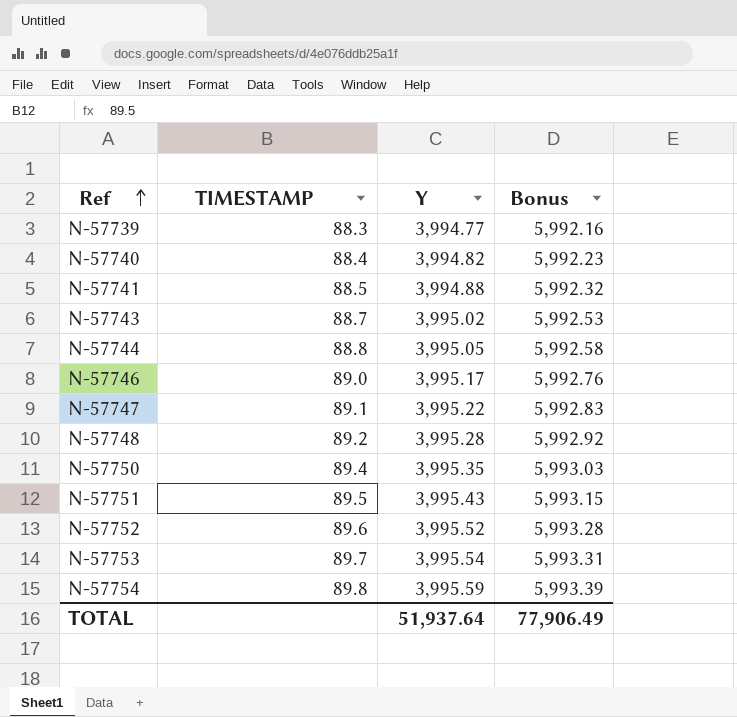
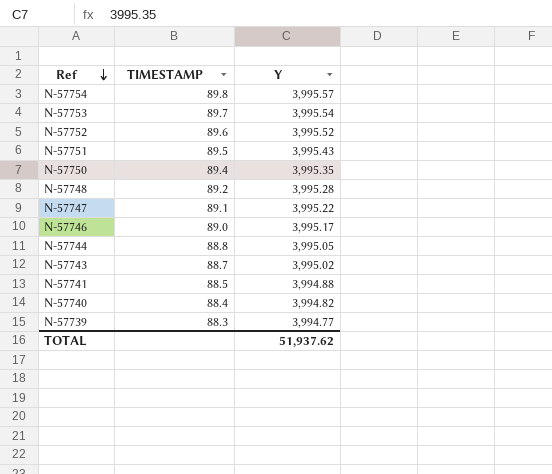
row order: Ref ascending -> Ref descending
column Bonus | formula: [Y] * 1.5 -> none
N-57754 | Y: 3,995.59 -> 3,995.57
TOTAL | Y: 51,937.64 -> 51,937.62

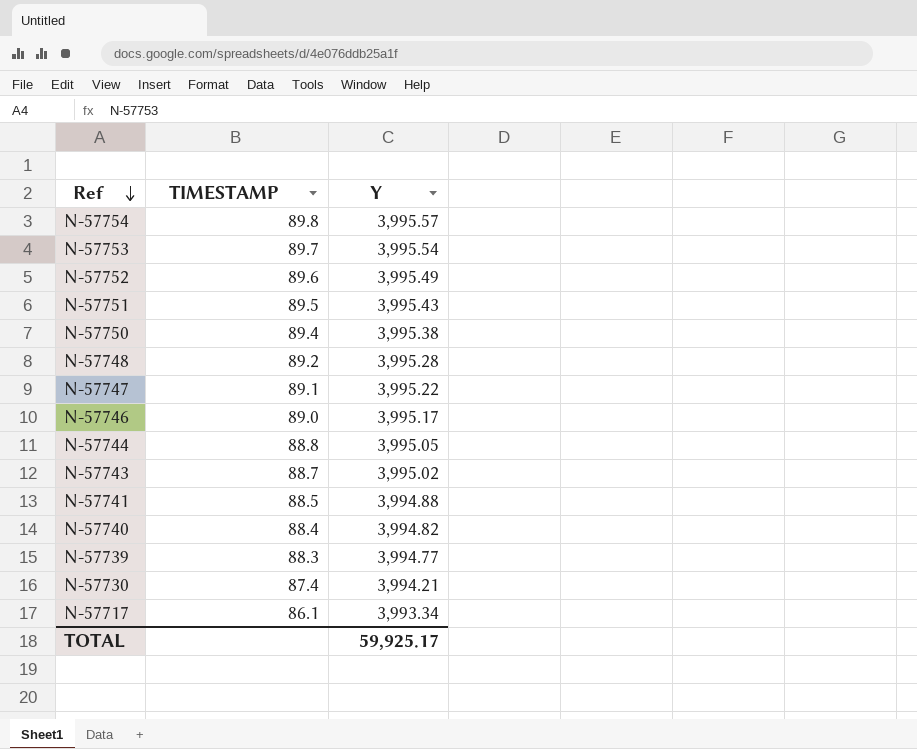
N-57752 | Y: 3,995.52 -> 3,995.49
N-57750 | Y: 3,995.35 -> 3,995.38
row N-57730: none -> 87.4 | 3,994.21
row N-57717: none -> 86.1 | 3,993.34
TOTAL | Y: 51,937.62 -> 59,925.17

